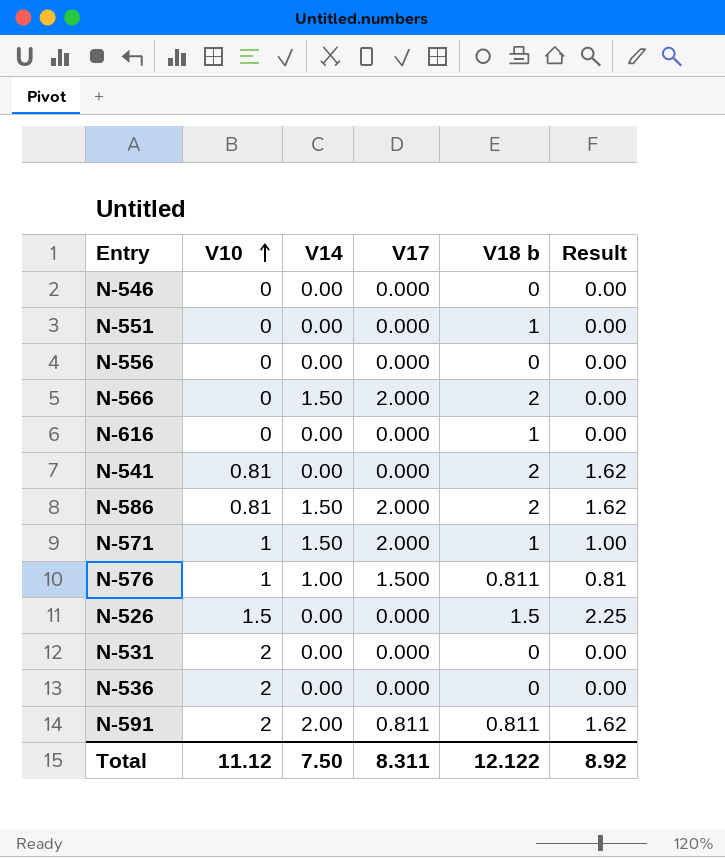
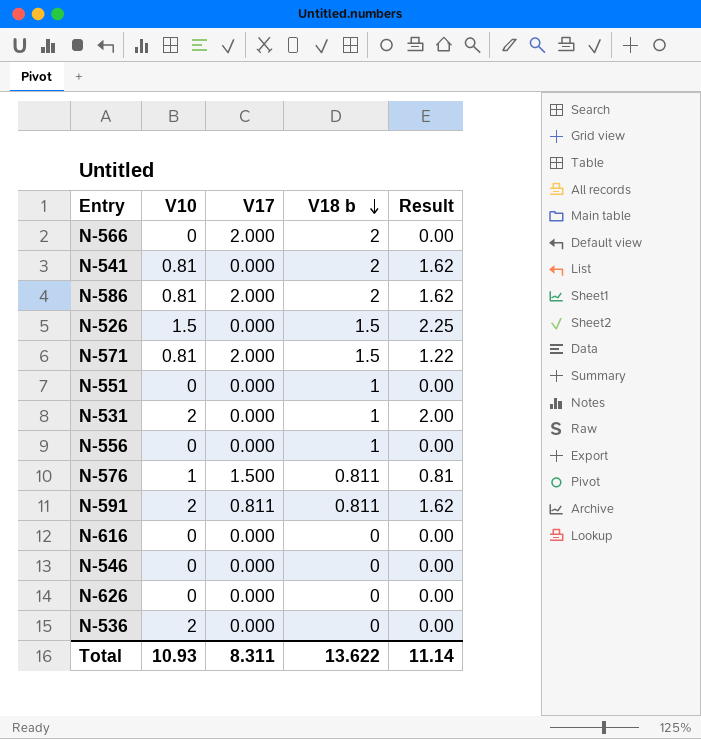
row order: V10 ascending -> V18 b descending
column V14 | position: 3 -> none
N-571 | V10: 1 -> 0.81
N-571 | V18 b: 1 -> 1.5
N-571 | Result: 1.00 -> 1.22
N-531 | V18 b: 0 -> 1
N-531 | Result: 0.00 -> 2.00
N-556 | V18 b: 0 -> 1
N-616 | V18 b: 1 -> 0
row N-626: none -> 0 | 0.000 | 0 | 0.00
Total | V10: 11.12 -> 10.93
Total | V18 b: 12.122 -> 13.622
Total | Result: 8.92 -> 11.14

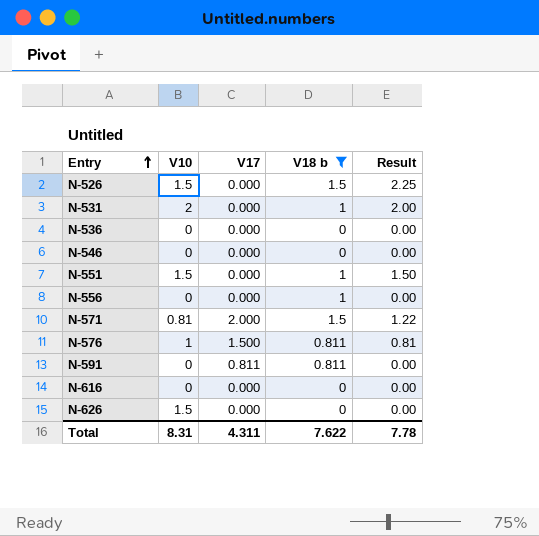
filter: none -> V18 b != 2
row order: V18 b descending -> Entry ascending
N-536 | V10: 2 -> 0
N-551 | V10: 0 -> 1.5
N-551 | Result: 0.00 -> 1.50
N-591 | V10: 2 -> 0
N-591 | Result: 1.62 -> 0.00
N-626 | V10: 0 -> 1.5
Total | V10: 10.93 -> 8.31
Total | V17: 8.311 -> 4.311
Total | V18 b: 13.622 -> 7.622
Total | Result: 11.14 -> 7.78

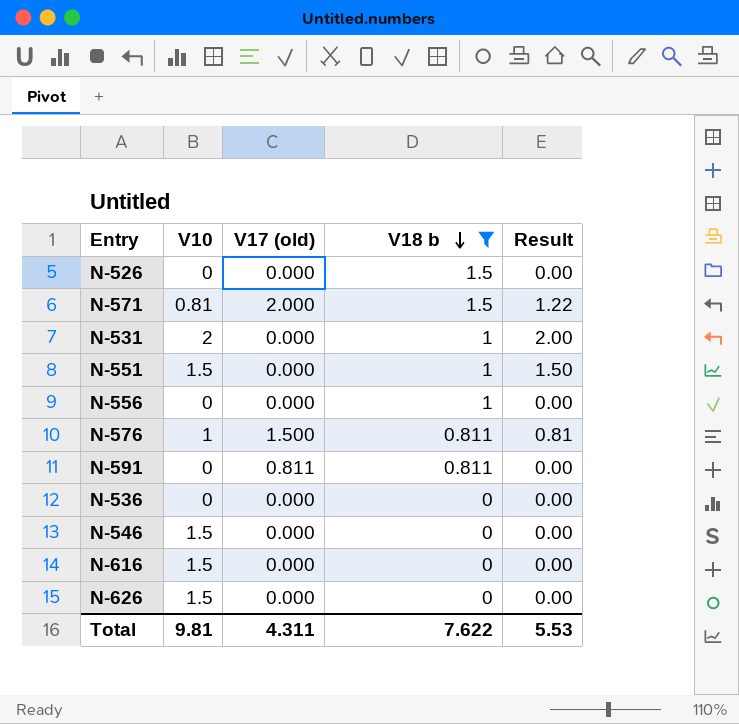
row order: Entry ascending -> V18 b descending
column name: V17 -> V17 (old)
N-526 | V10: 1.5 -> 0
N-526 | Result: 2.25 -> 0.00
N-546 | V10: 0 -> 1.5
N-616 | V10: 0 -> 1.5
Total | V10: 8.31 -> 9.81
Total | Result: 7.78 -> 5.53

